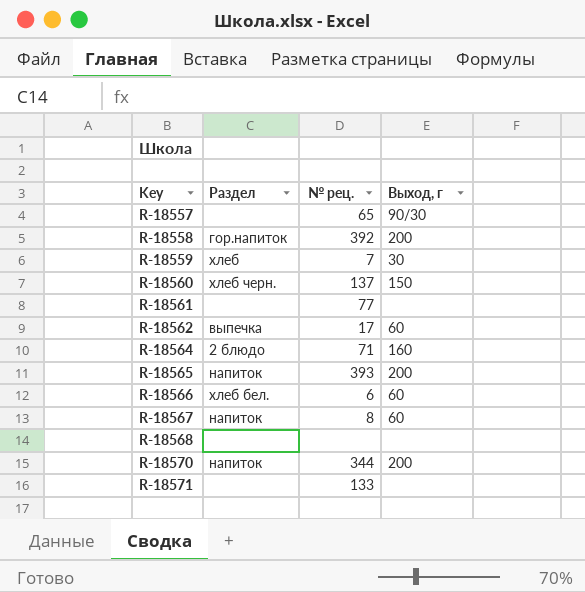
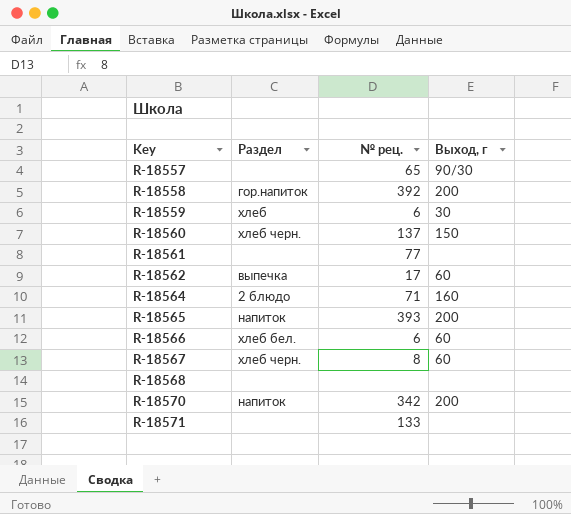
R-18559 | № рец.: 7 -> 6
R-18567 | Раздел: напиток -> хлеб черн.
R-18570 | № рец.: 344 -> 342

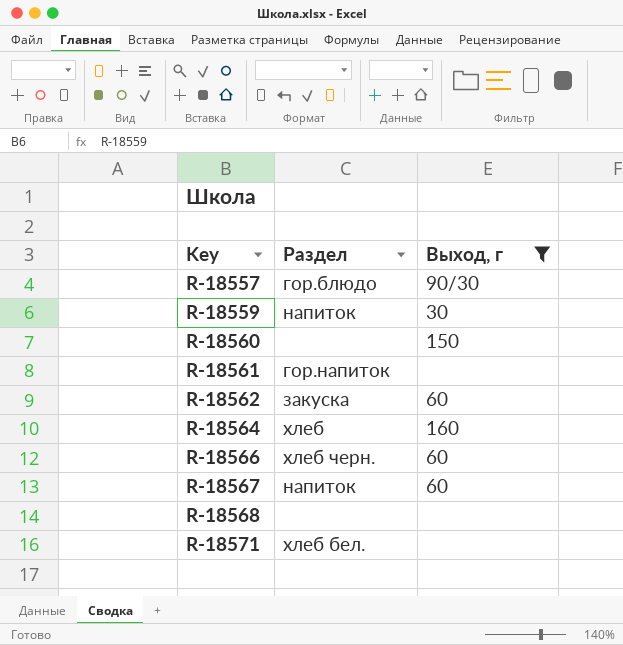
filter: none -> Выход, г != 200
column № рец. | position: 3 -> none
R-18557 | Раздел: none -> гор.блюдо
R-18559 | Раздел: хлеб -> напиток
R-18560 | Раздел: хлеб черн. -> none
R-18561 | Раздел: none -> гор.напиток
R-18562 | Раздел: выпечка -> закуска
R-18564 | Раздел: 2 блюдо -> хлеб
R-18566 | Раздел: хлеб бел. -> хлеб черн.
R-18567 | Раздел: хлеб черн. -> напиток
R-18571 | Раздел: none -> хлеб бел.

